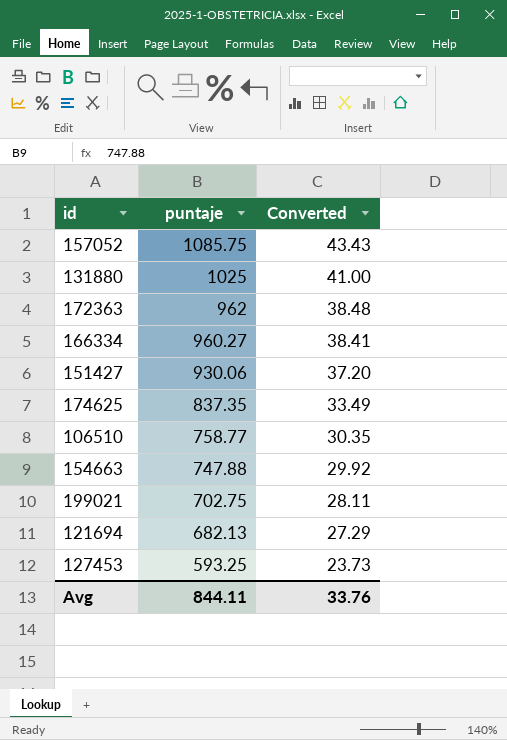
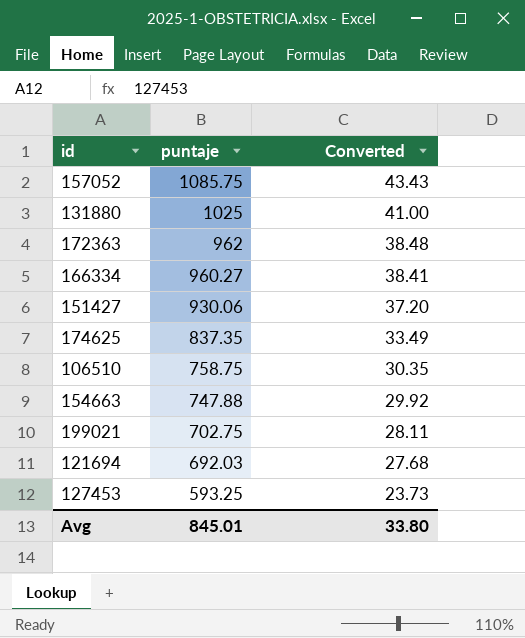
106510 | puntaje: 758.77 -> 758.75
121694 | puntaje: 682.13 -> 692.03
121694 | Converted: 27.29 -> 27.68
Avg | puntaje: 844.11 -> 845.01
Avg | Converted: 33.76 -> 33.80

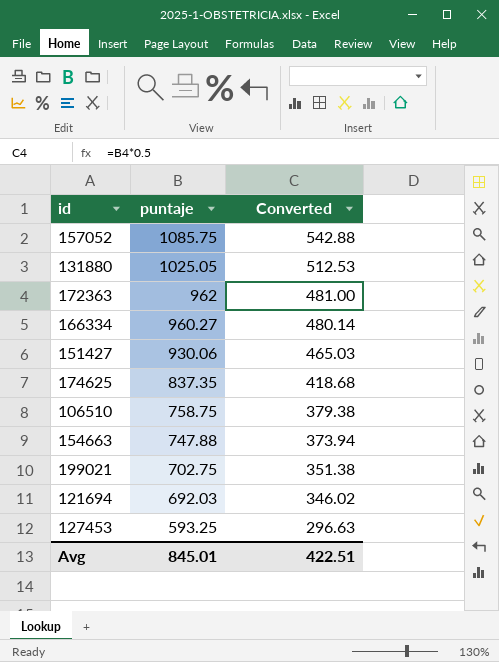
column Converted | formula: [puntaje] * 0.04 -> [puntaje] * 0.5
131880 | puntaje: 1025 -> 1025.05
Avg | Converted: 33.80 -> 422.51

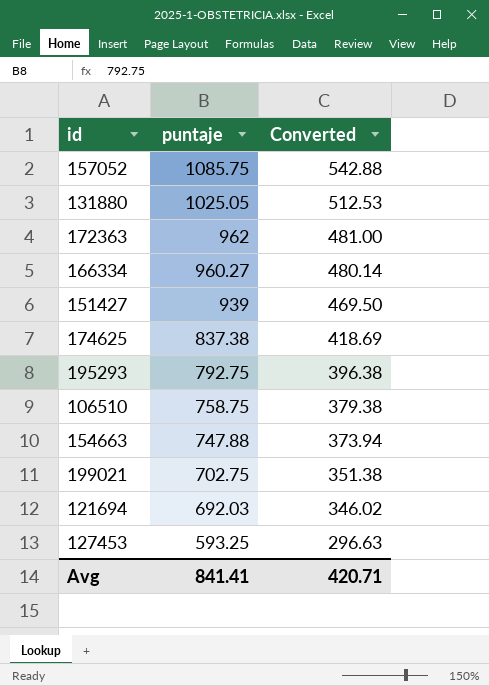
151427 | puntaje: 930.06 -> 939
151427 | Converted: 465.03 -> 469.50
174625 | puntaje: 837.35 -> 837.38
174625 | Converted: 418.68 -> 418.69
row 195293: none -> 792.75 | 396.38
Avg | puntaje: 845.01 -> 841.41
Avg | Converted: 422.51 -> 420.71

